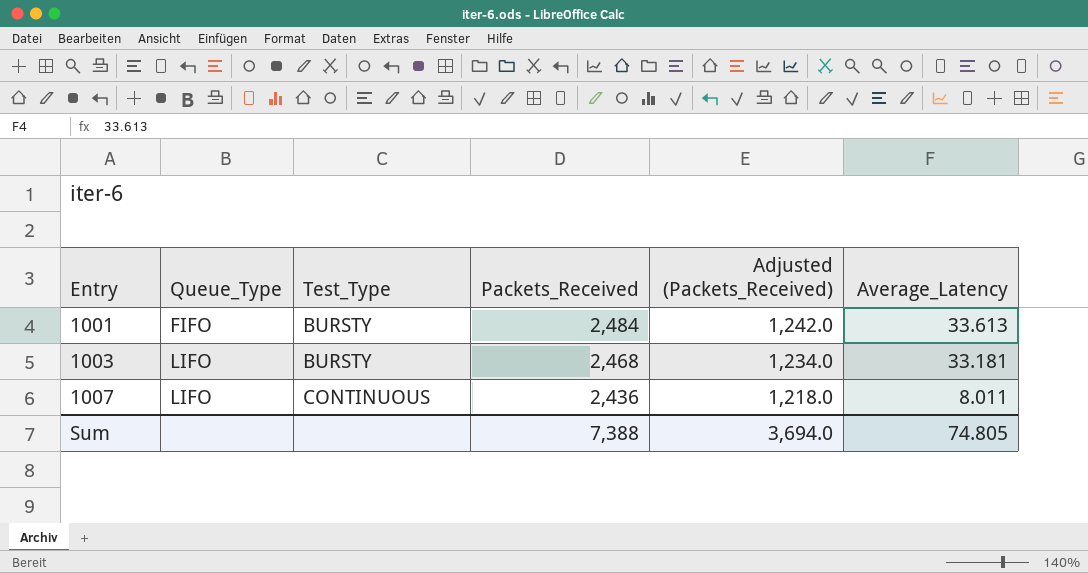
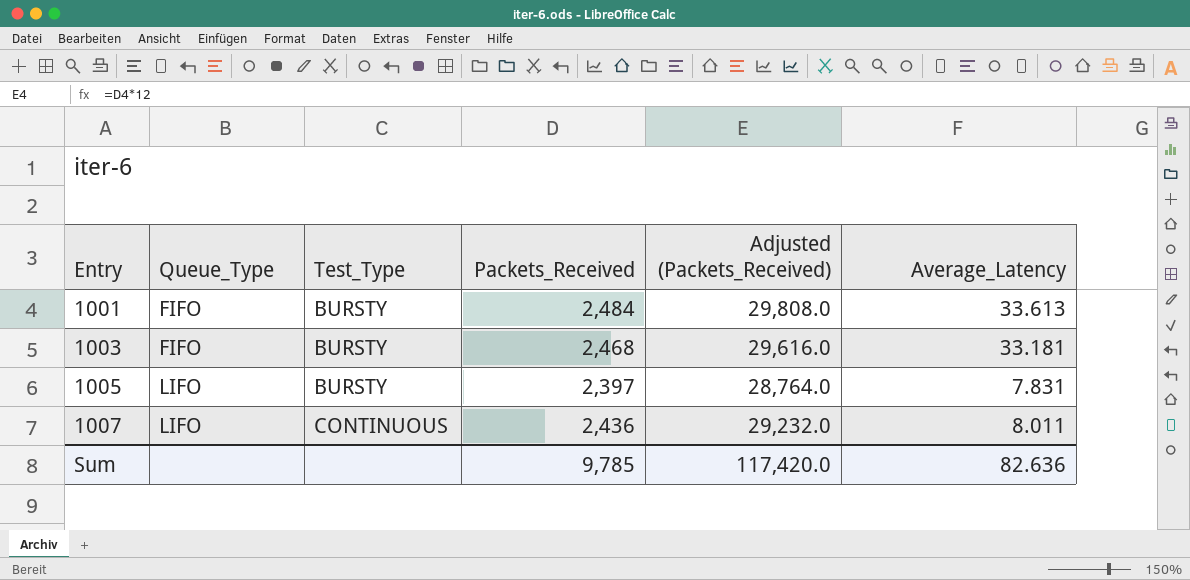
column Adjusted (Packets_Received) | formula: [Packets_Received] * 0.5 -> [Packets_Received] * 12
1003 | Queue_Type: LIFO -> FIFO
row 1005: none -> LIFO | BURSTY | 2,397 | 28,764.0 | 7.831
Sum | Packets_Received: 7,388 -> 9,785
Sum | Adjusted (Packets_Received): 3,694.0 -> 117,420.0
Sum | Average_Latency: 74.805 -> 82.636

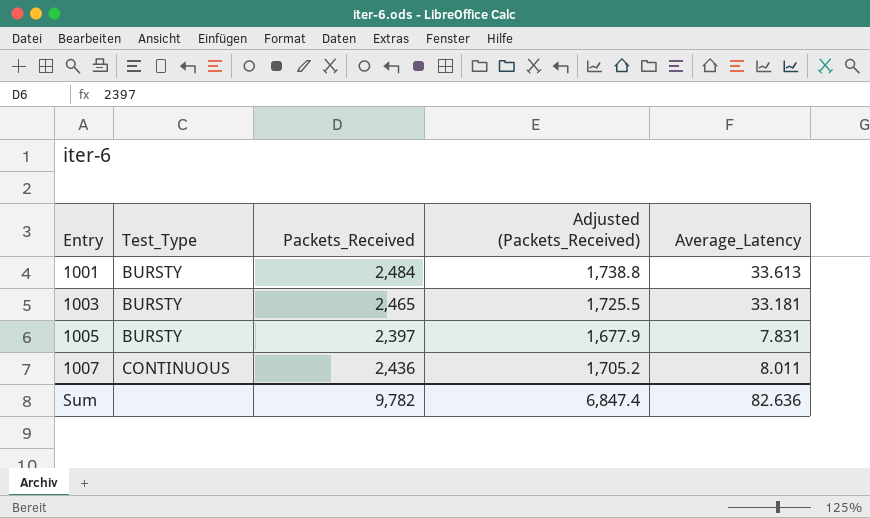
column Queue_Type | position: 2 -> none
column Adjusted (Packets_Received) | formula: [Packets_Received] * 12 -> [Packets_Received] * 0.7
1003 | Packets_Received: 2,468 -> 2,465
Sum | Packets_Received: 9,785 -> 9,782
Sum | Adjusted (Packets_Received): 117,420.0 -> 6,847.4

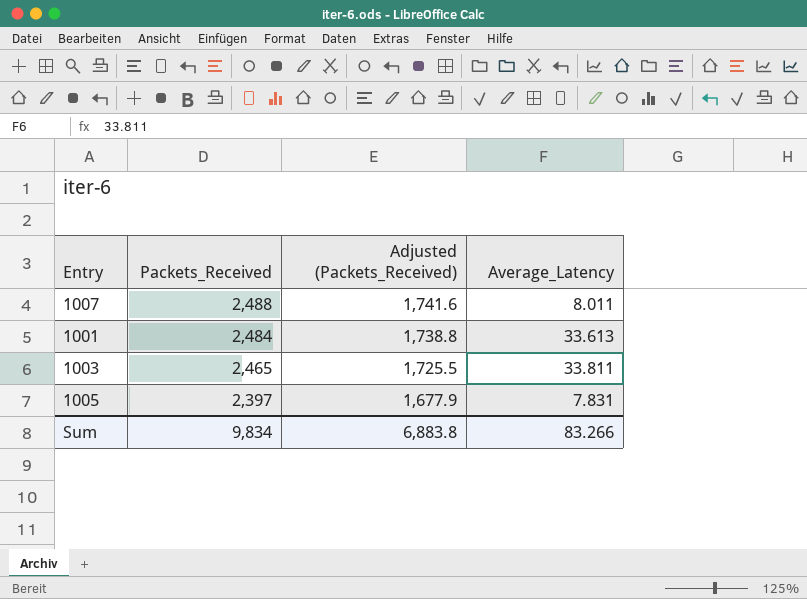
row order: Entry ascending -> Packets_Received descending
column Test_Type | position: 2 -> none
1007 | Packets_Received: 2,436 -> 2,488
1007 | Adjusted (Packets_Received): 1,705.2 -> 1,741.6
1003 | Average_Latency: 33.181 -> 33.811
Sum | Packets_Received: 9,782 -> 9,834
Sum | Adjusted (Packets_Received): 6,847.4 -> 6,883.8
Sum | Average_Latency: 82.636 -> 83.266

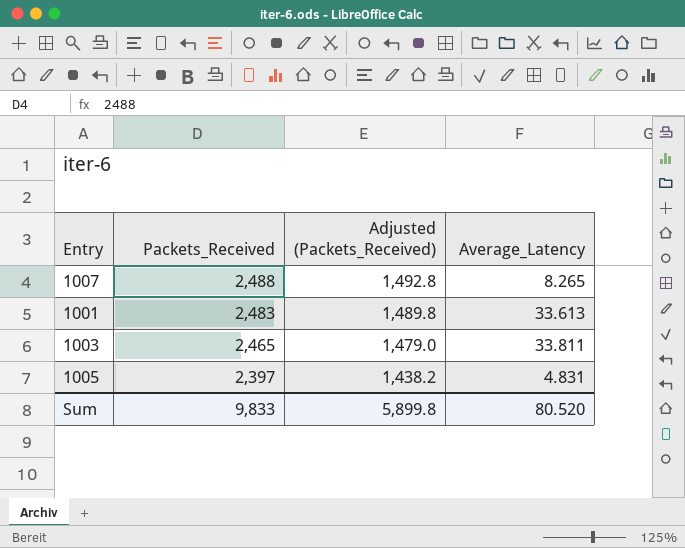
column Adjusted (Packets_Received) | formula: [Packets_Received] * 0.7 -> [Packets_Received] * 0.6
1007 | Average_Latency: 8.011 -> 8.265
1001 | Packets_Received: 2,484 -> 2,483
1005 | Average_Latency: 7.831 -> 4.831
Sum | Packets_Received: 9,834 -> 9,833
Sum | Adjusted (Packets_Received): 6,883.8 -> 5,899.8
Sum | Average_Latency: 83.266 -> 80.520

